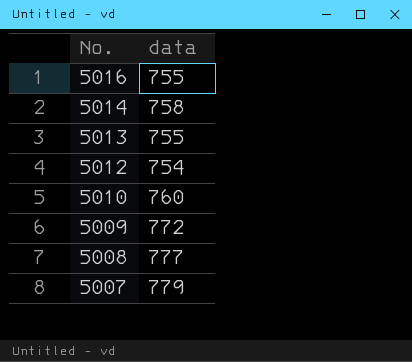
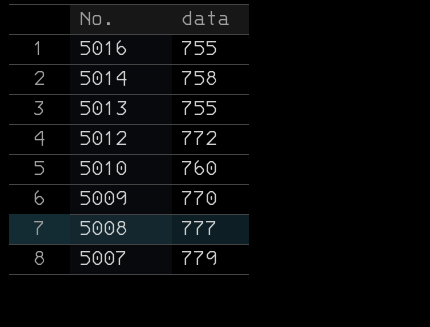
5012 | data: 754 -> 772
5009 | data: 772 -> 770

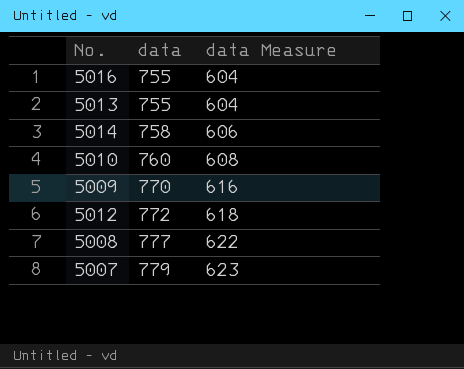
row order: No. descending -> data ascending
column data Measure | formula: none -> [data] * 0.8

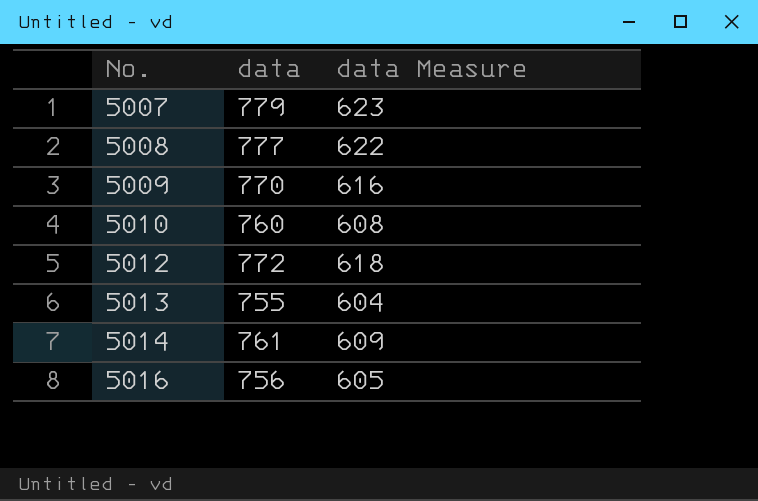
row order: data ascending -> No. ascending
5014 | data: 758 -> 761
5014 | data Measure: 606 -> 609
5016 | data: 755 -> 756
5016 | data Measure: 604 -> 605

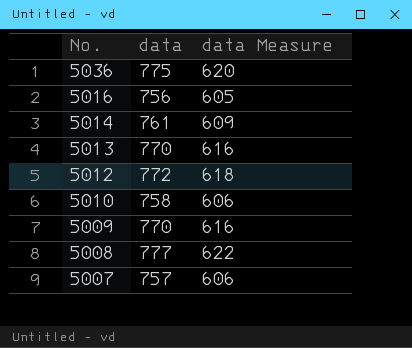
row order: No. ascending -> No. descending
row 5036: none -> 775 | 620
5013 | data: 755 -> 770
5013 | data Measure: 604 -> 616
5010 | data: 760 -> 758
5010 | data Measure: 608 -> 606
5007 | data: 779 -> 757
5007 | data Measure: 623 -> 606

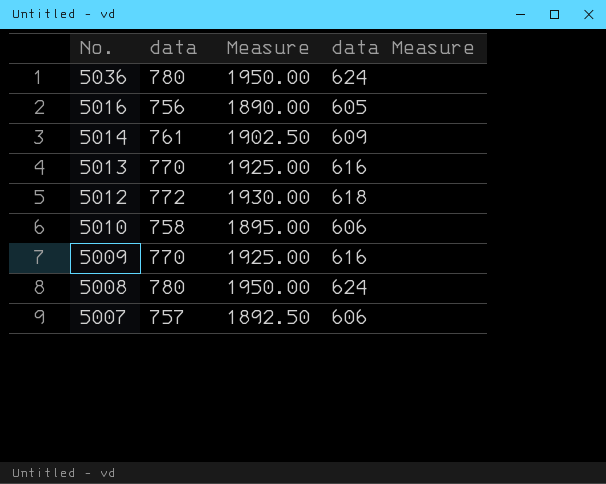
column Measure | formula: none -> [data] * 2.5
5036 | data: 775 -> 780
5036 | data Measure: 620 -> 624
5008 | data: 777 -> 780
5008 | data Measure: 622 -> 624

